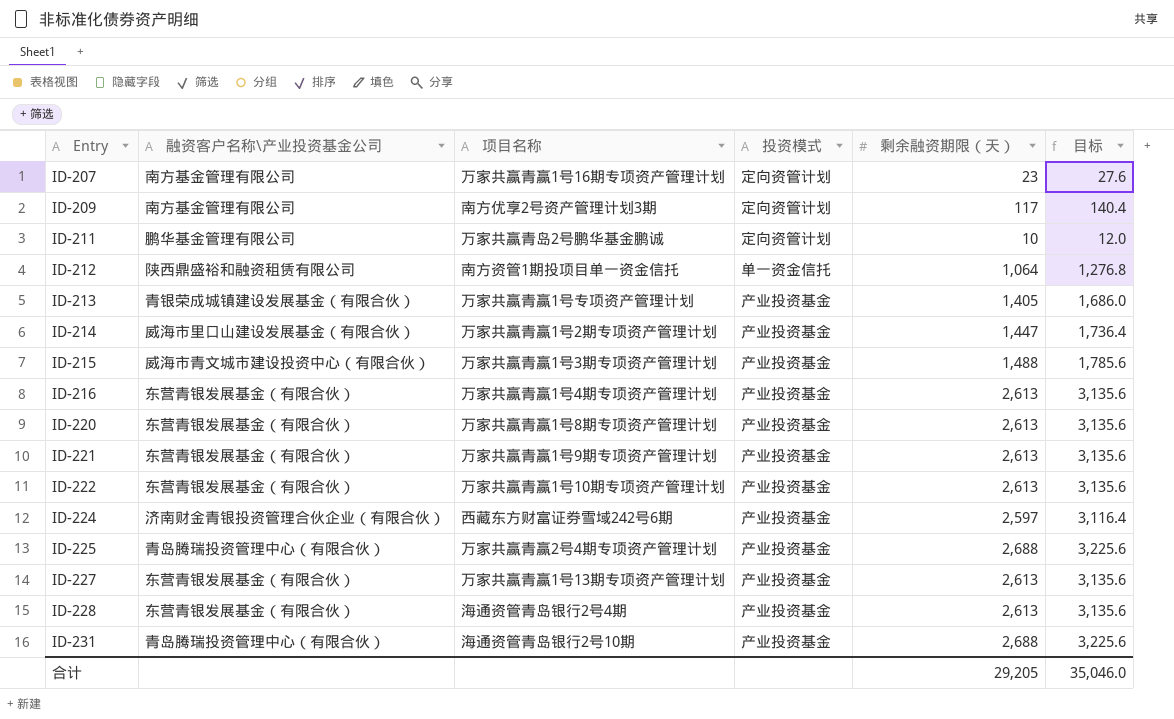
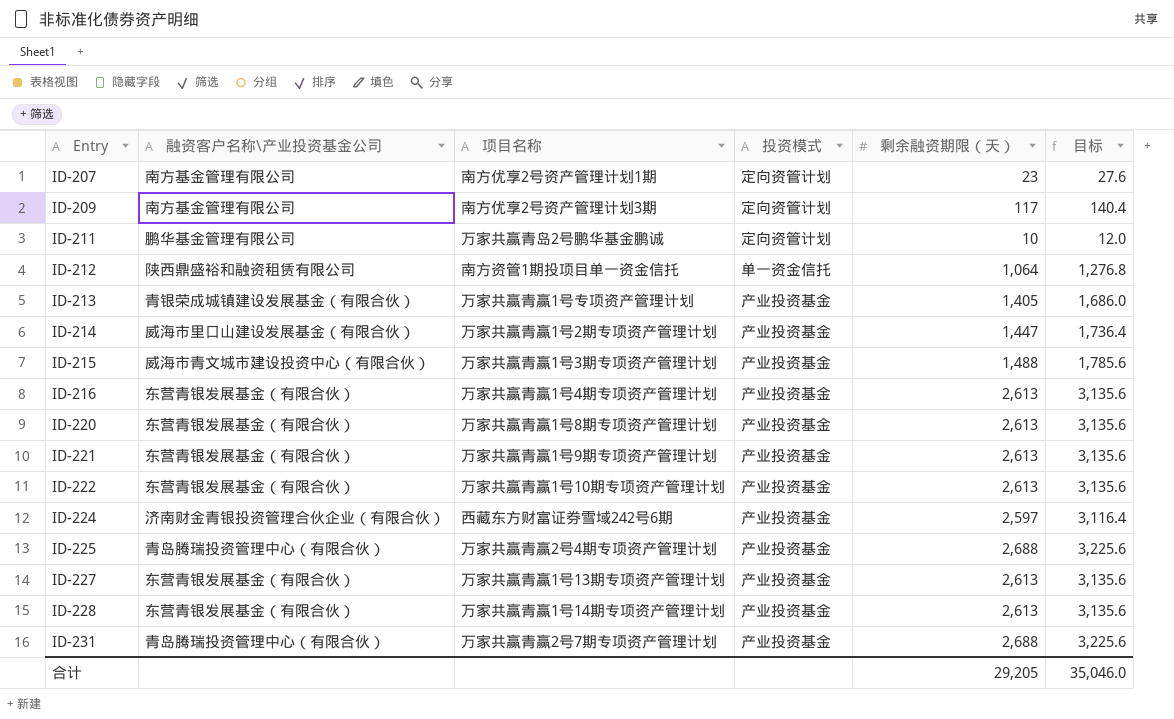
ID-207 | 项目名称: 万家共赢青赢1号16期专项资产管理计划 -> 南方优享2号资产管理计划1期
ID-228 | 项目名称: 海通资管青岛银行2号4期 -> 万家共赢青赢1号14期专项资产管理计划
ID-231 | 项目名称: 海通资管青岛银行2号10期 -> 万家共赢青赢2号7期专项资产管理计划

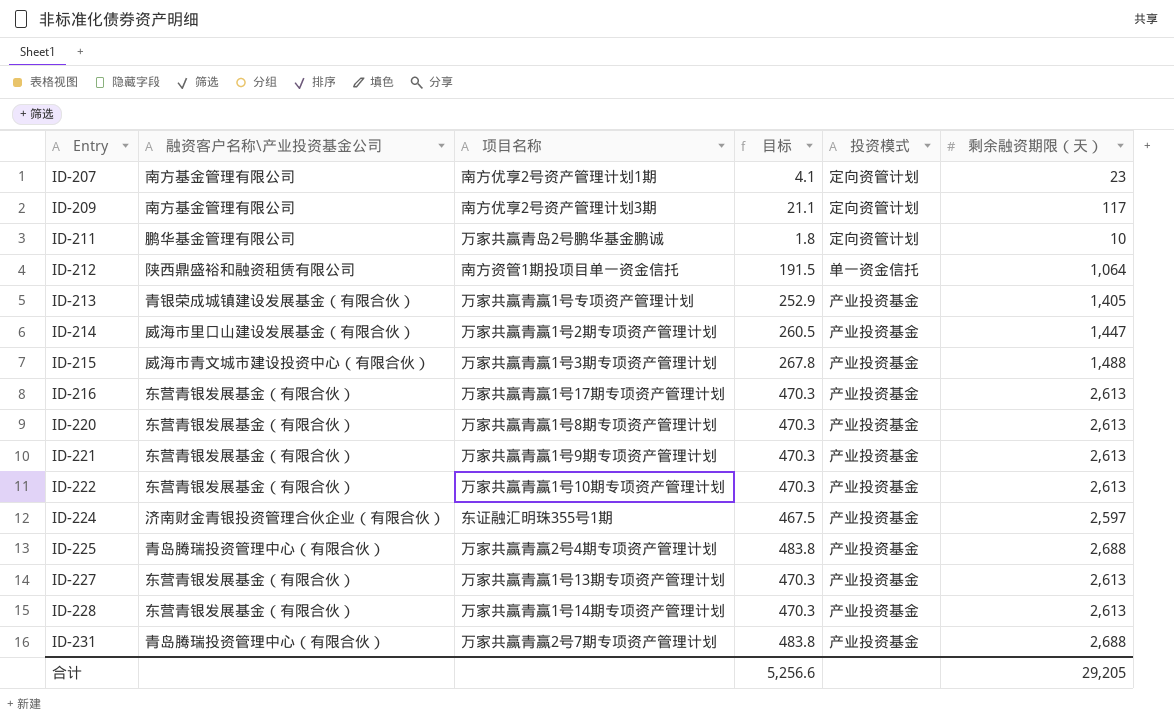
column 目标 | formula: [剩余融资期限（天）] * 1.2 -> [剩余融资期限（天）] * 0.18
column 目标 | position: 6 -> 4
ID-216 | 项目名称: 万家共赢青赢1号4期专项资产管理计划 -> 万家共赢青赢1号17期专项资产管理计划
ID-224 | 项目名称: 西藏东方财富证券雪域242号6期 -> 东证融汇明珠355号1期
合计 | 目标: 35,046.0 -> 5,256.6

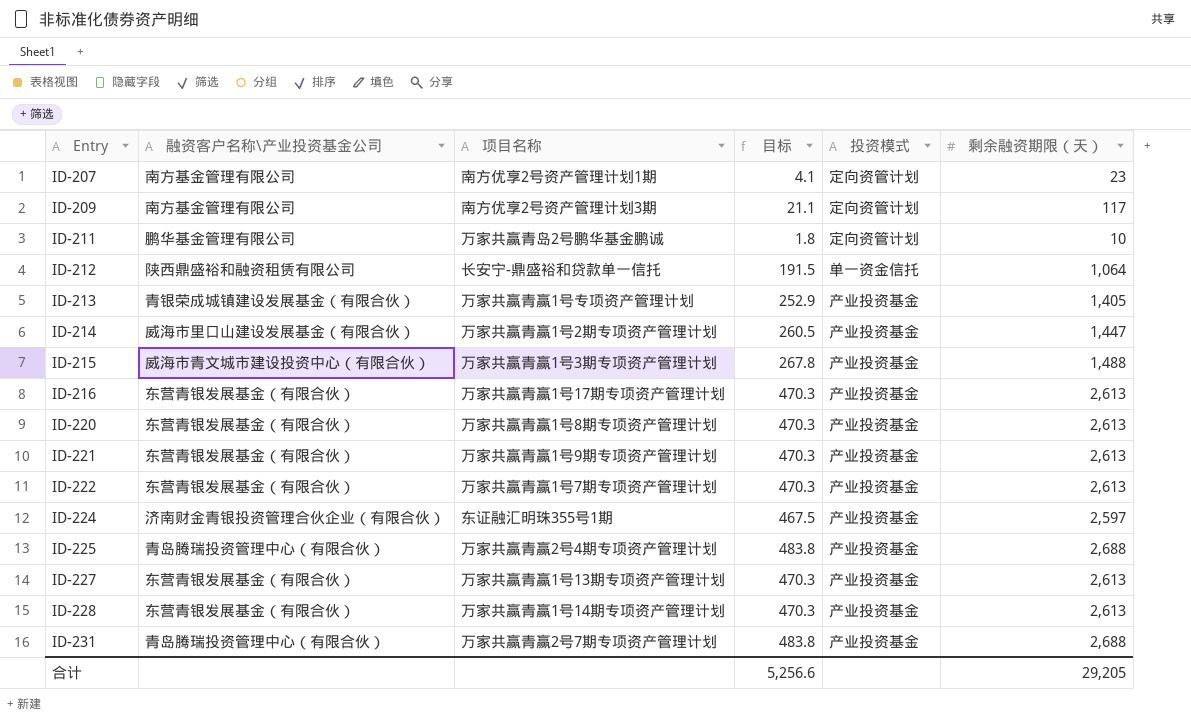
ID-212 | 项目名称: 南方资管1期投项目单一资金信托 -> 长安宁-鼎盛裕和贷款单一信托
ID-222 | 项目名称: 万家共赢青赢1号10期专项资产管理计划 -> 万家共赢青赢1号7期专项资产管理计划

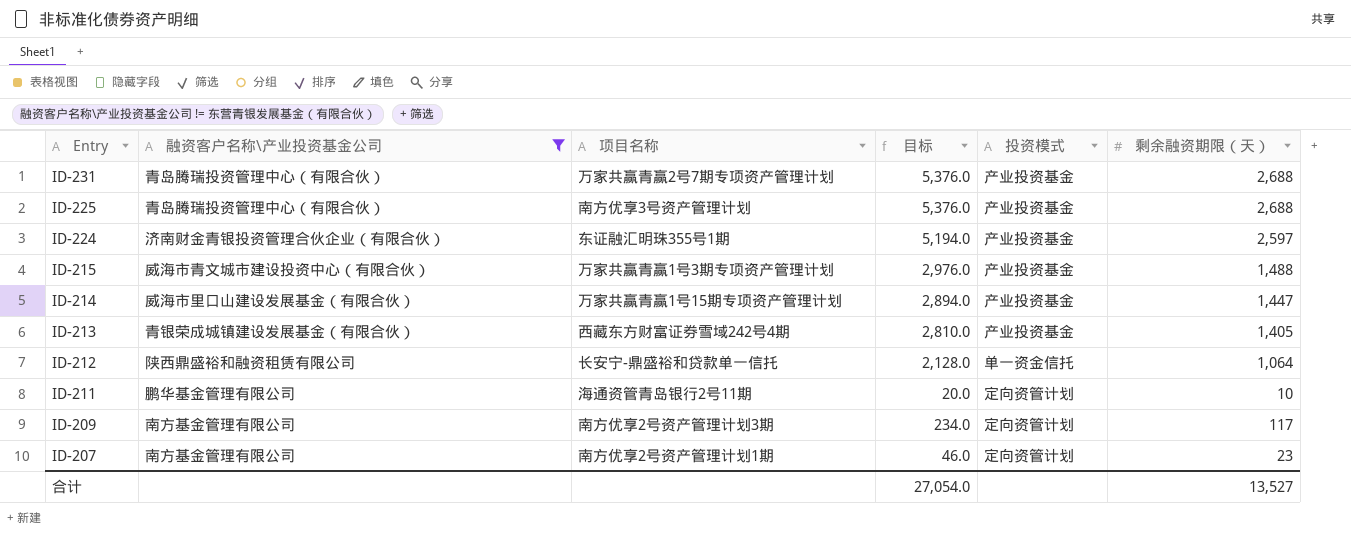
filter: none -> 融资客户名称\产业投资基金公司 != 东营青银发展基金（有限合伙）
row order: Entry ascending -> Entry descending
column 目标 | formula: [剩余融资期限（天）] * 0.18 -> [剩余融资期限（天）] * 2
ID-225 | 项目名称: 万家共赢青赢2号4期专项资产管理计划 -> 南方优享3号资产管理计划
ID-214 | 项目名称: 万家共赢青赢1号2期专项资产管理计划 -> 万家共赢青赢1号15期专项资产管理计划
ID-213 | 项目名称: 万家共赢青赢1号专项资产管理计划 -> 西藏东方财富证券雪域242号4期
ID-211 | 项目名称: 万家共赢青岛2号鹏华基金鹏诚 -> 海通资管青岛银行2号11期
合计 | 目标: 5,256.6 -> 27,054.0
合计 | 剩余融资期限（天）: 29,205 -> 13,527

